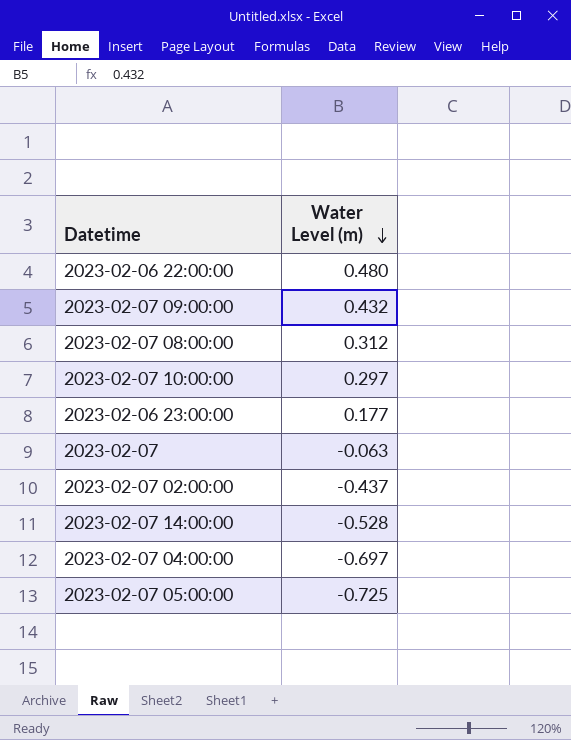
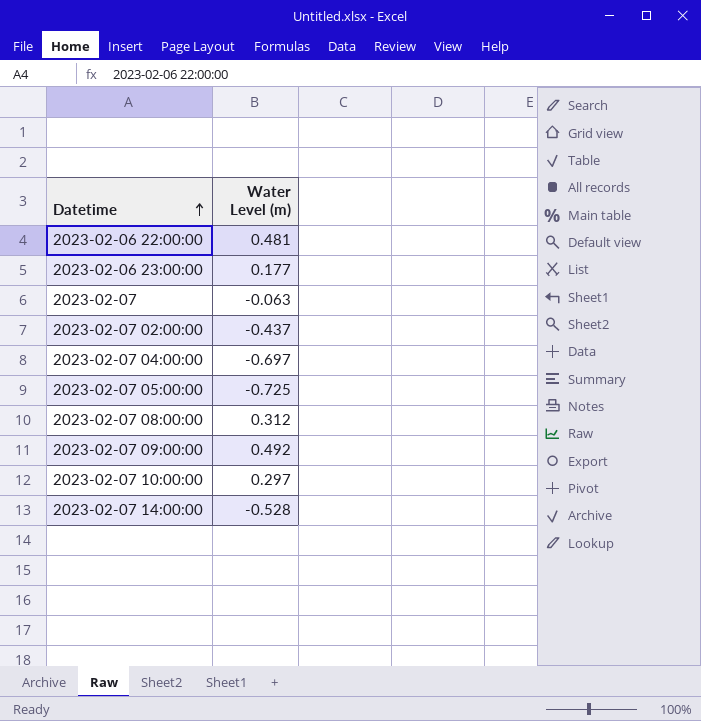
row order: Water Level (m) descending -> Datetime ascending
2023-02-06 22:00:00 | Water Level (m): 0.480 -> 0.481
2023-02-07 09:00:00 | Water Level (m): 0.432 -> 0.492

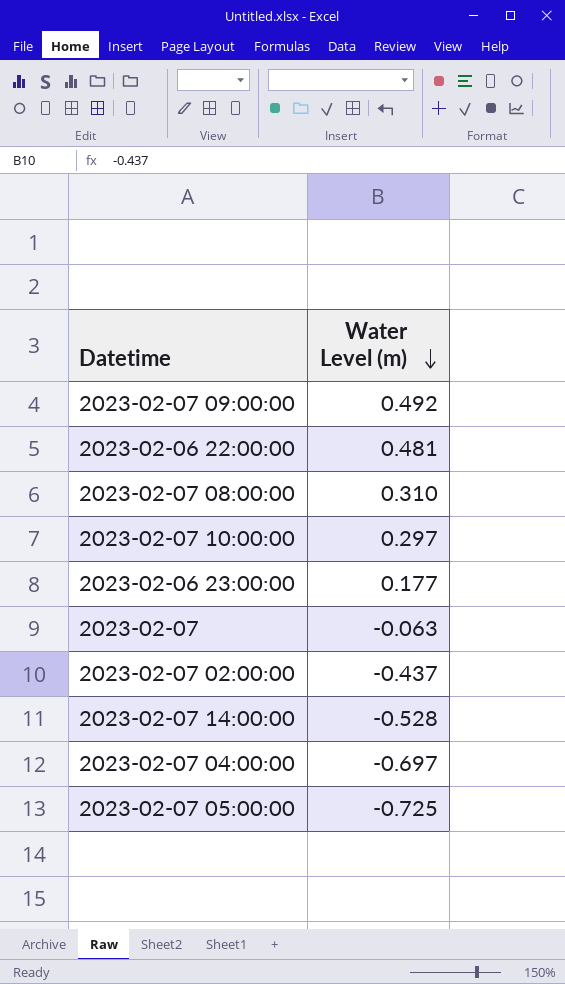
row order: Datetime ascending -> Water Level (m) descending
2023-02-07 08:00:00 | Water Level (m): 0.312 -> 0.310

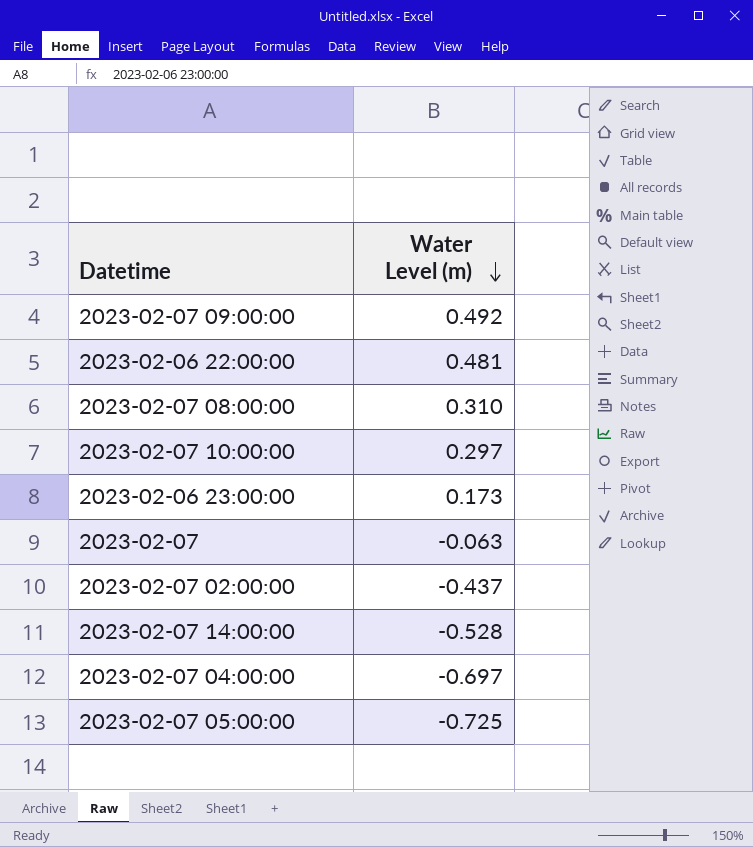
2023-02-06 23:00:00 | Water Level (m): 0.177 -> 0.173

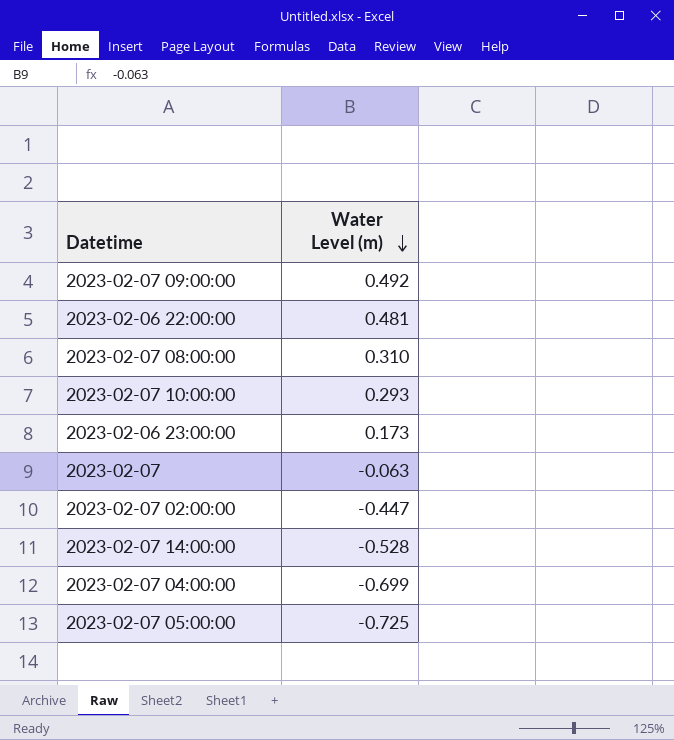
2023-02-07 10:00:00 | Water Level (m): 0.297 -> 0.293
2023-02-07 02:00:00 | Water Level (m): -0.437 -> -0.447
2023-02-07 04:00:00 | Water Level (m): -0.697 -> -0.699

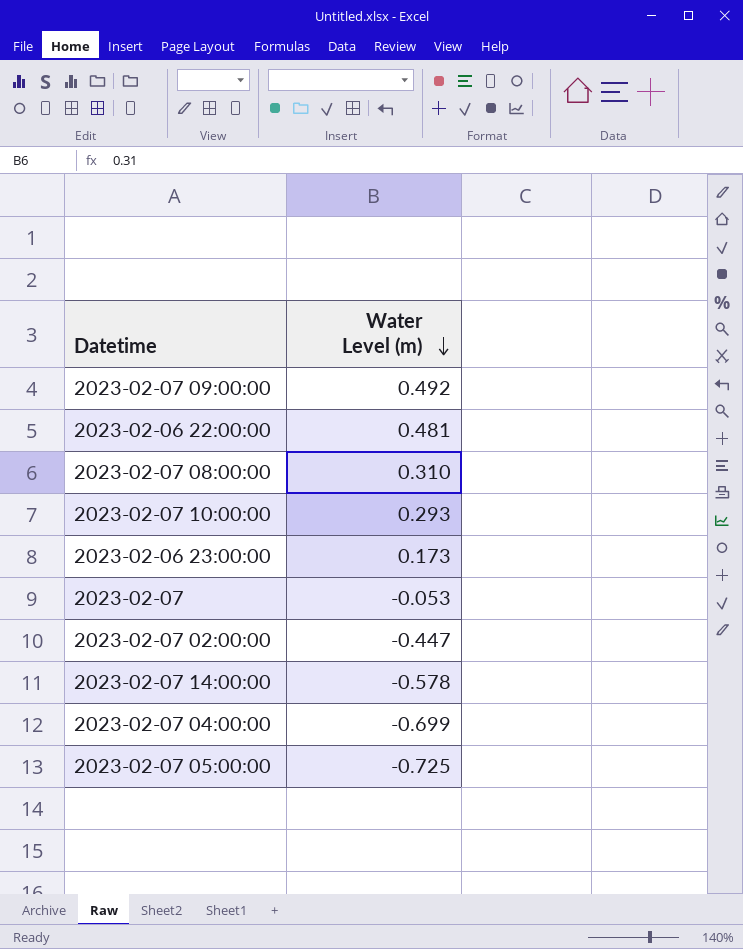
2023-02-07 | Water Level (m): -0.063 -> -0.053
2023-02-07 14:00:00 | Water Level (m): -0.528 -> -0.578

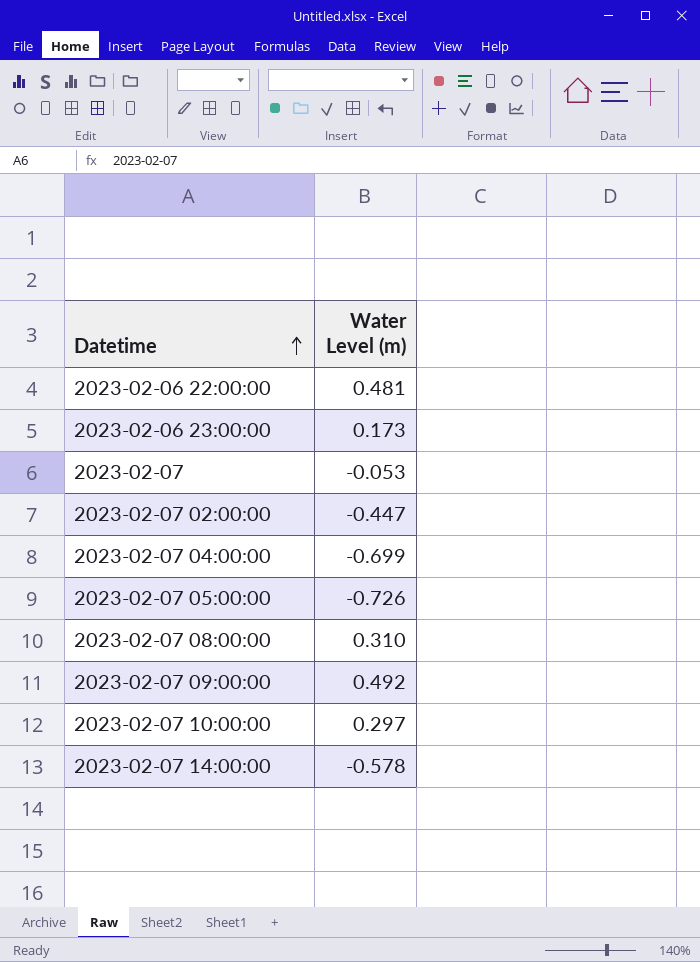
row order: Water Level (m) descending -> Datetime ascending
2023-02-07 05:00:00 | Water Level (m): -0.725 -> -0.726
2023-02-07 10:00:00 | Water Level (m): 0.293 -> 0.297

